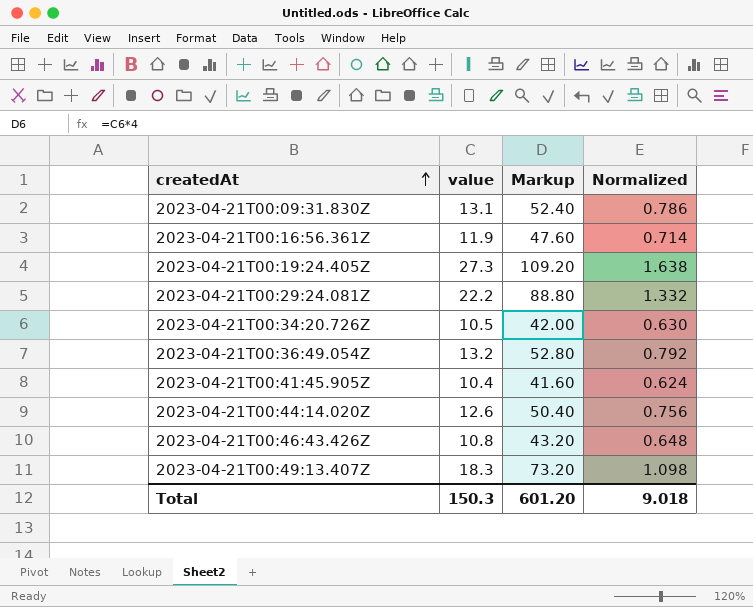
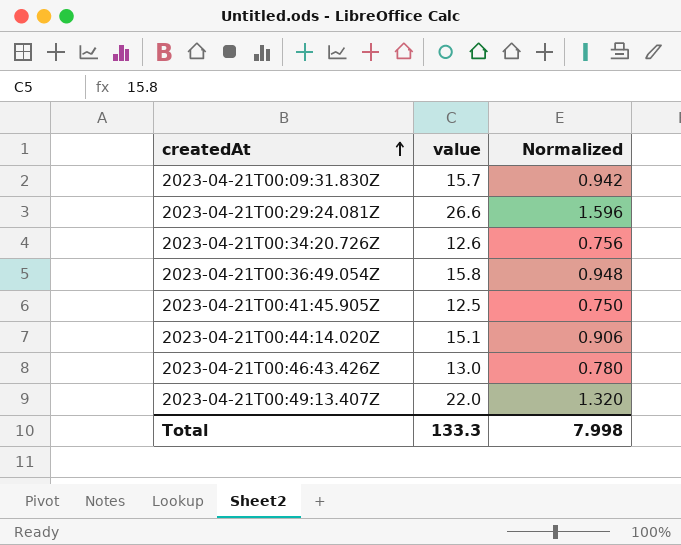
column Markup | formula: [value] * 4 -> none
row 2023-04-21T00:16:56.361Z: 11.9 | 47.60 | 0.714 -> none
row 2023-04-21T00:19:24.405Z: 27.3 | 109.20 | 1.638 -> none
2023-04-21T00:09:31.830Z | value: 13.1 -> 15.7
2023-04-21T00:09:31.830Z | Normalized: 0.786 -> 0.942
2023-04-21T00:29:24.081Z | value: 22.2 -> 26.6
2023-04-21T00:29:24.081Z | Normalized: 1.332 -> 1.596
2023-04-21T00:34:20.726Z | value: 10.5 -> 12.6
2023-04-21T00:34:20.726Z | Normalized: 0.630 -> 0.756
2023-04-21T00:36:49.054Z | value: 13.2 -> 15.8
2023-04-21T00:36:49.054Z | Normalized: 0.792 -> 0.948
2023-04-21T00:41:45.905Z | value: 10.4 -> 12.5
2023-04-21T00:41:45.905Z | Normalized: 0.624 -> 0.750
2023-04-21T00:44:14.020Z | value: 12.6 -> 15.1
2023-04-21T00:44:14.020Z | Normalized: 0.756 -> 0.906
2023-04-21T00:46:43.426Z | value: 10.8 -> 13.0
2023-04-21T00:46:43.426Z | Normalized: 0.648 -> 0.780
2023-04-21T00:49:13.407Z | value: 18.3 -> 22.0
2023-04-21T00:49:13.407Z | Normalized: 1.098 -> 1.320
Total | value: 150.3 -> 133.3
Total | Normalized: 9.018 -> 7.998

